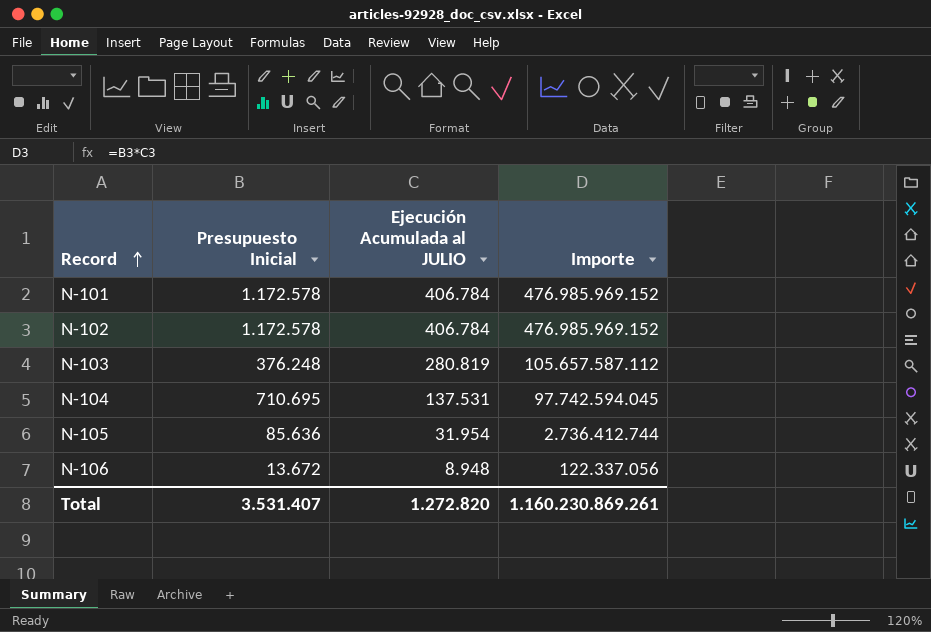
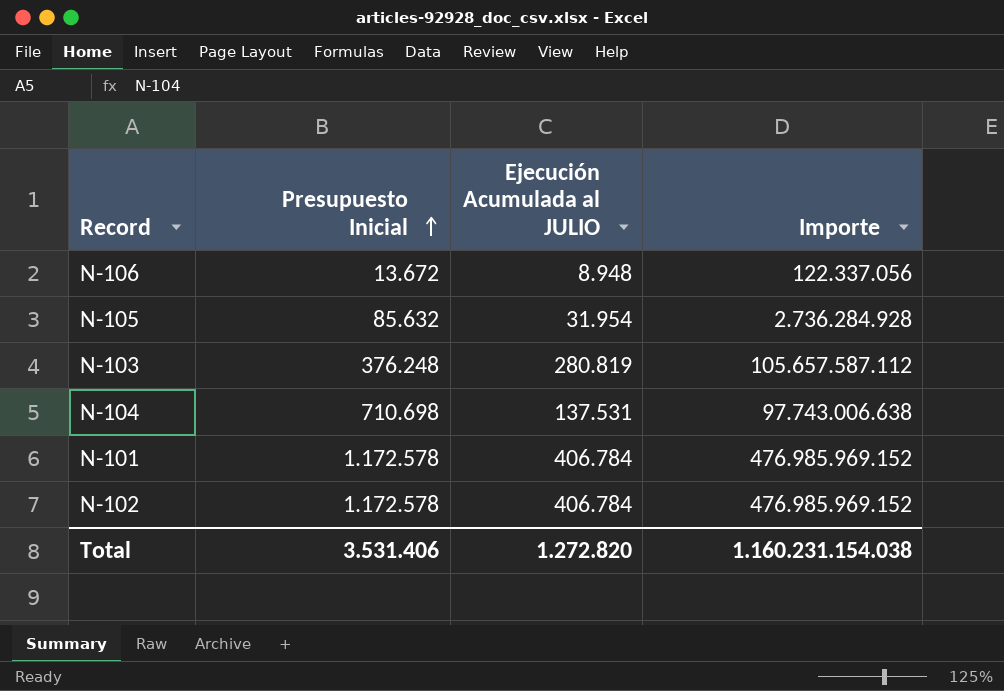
row order: Record ascending -> Presupuesto Inicial ascending
N-105 | Presupuesto Inicial: 85.636 -> 85.632
N-105 | Importe: 2.736.412.744 -> 2.736.284.928
N-104 | Presupuesto Inicial: 710.695 -> 710.698
N-104 | Importe: 97.742.594.045 -> 97.743.006.638
Total | Presupuesto Inicial: 3.531.407 -> 3.531.406
Total | Importe: 1.160.230.869.261 -> 1.160.231.154.038

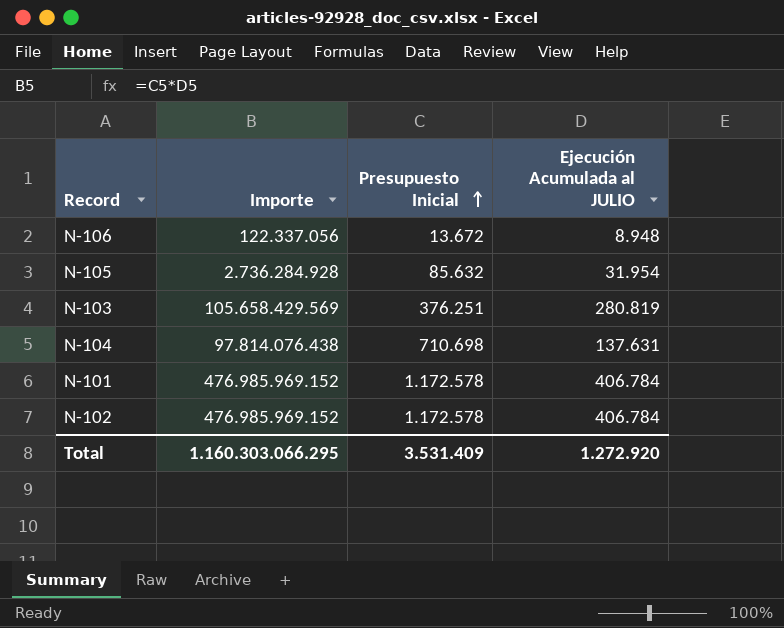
column Importe | position: 4 -> 2
N-103 | Importe: 105.657.587.112 -> 105.658.429.569
N-103 | Presupuesto Inicial: 376.248 -> 376.251
N-104 | Importe: 97.743.006.638 -> 97.814.076.438
N-104 | Ejecución Acumulada al JULIO: 137.531 -> 137.631
Total | Importe: 1.160.231.154.038 -> 1.160.303.066.295
Total | Presupuesto Inicial: 3.531.406 -> 3.531.409
Total | Ejecución Acumulada al JULIO: 1.272.820 -> 1.272.920

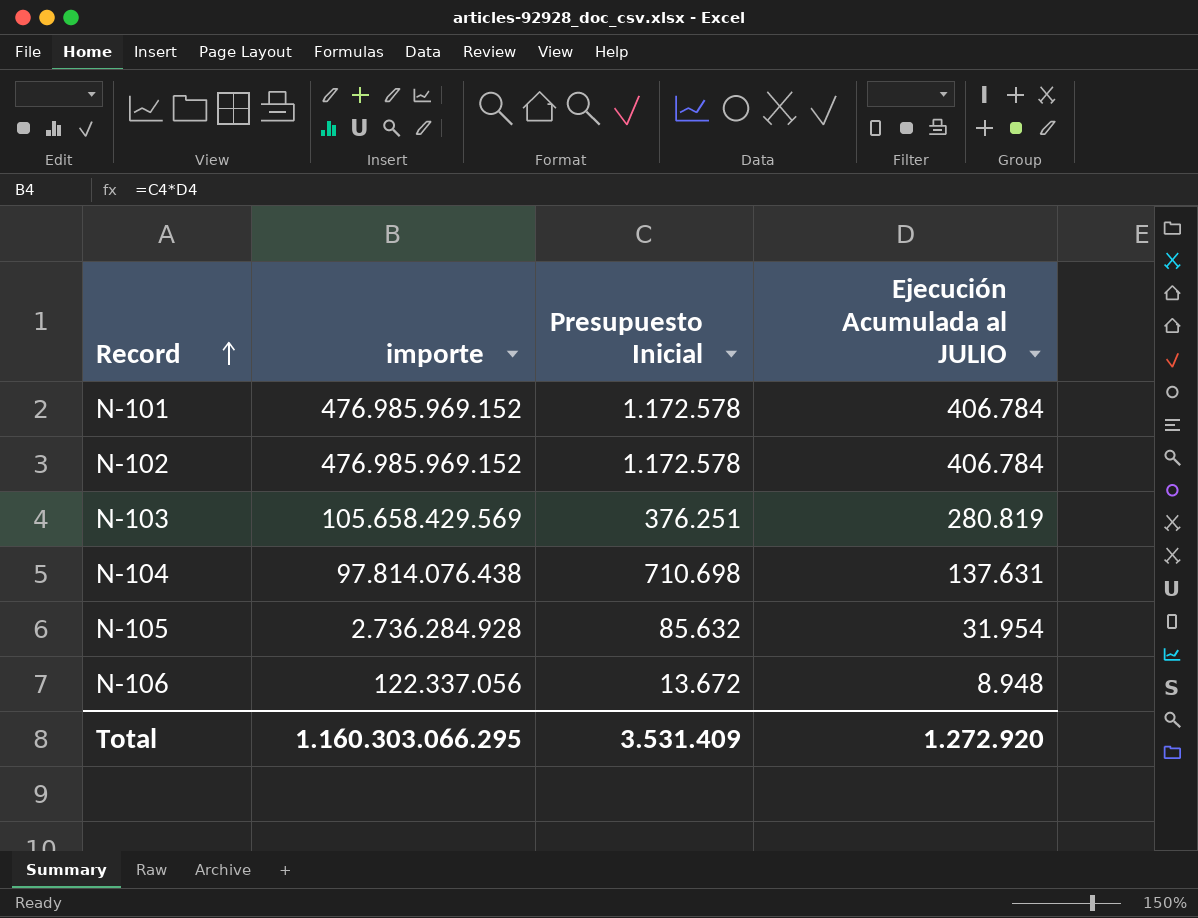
row order: Presupuesto Inicial ascending -> Record ascending
column name: Importe -> importe

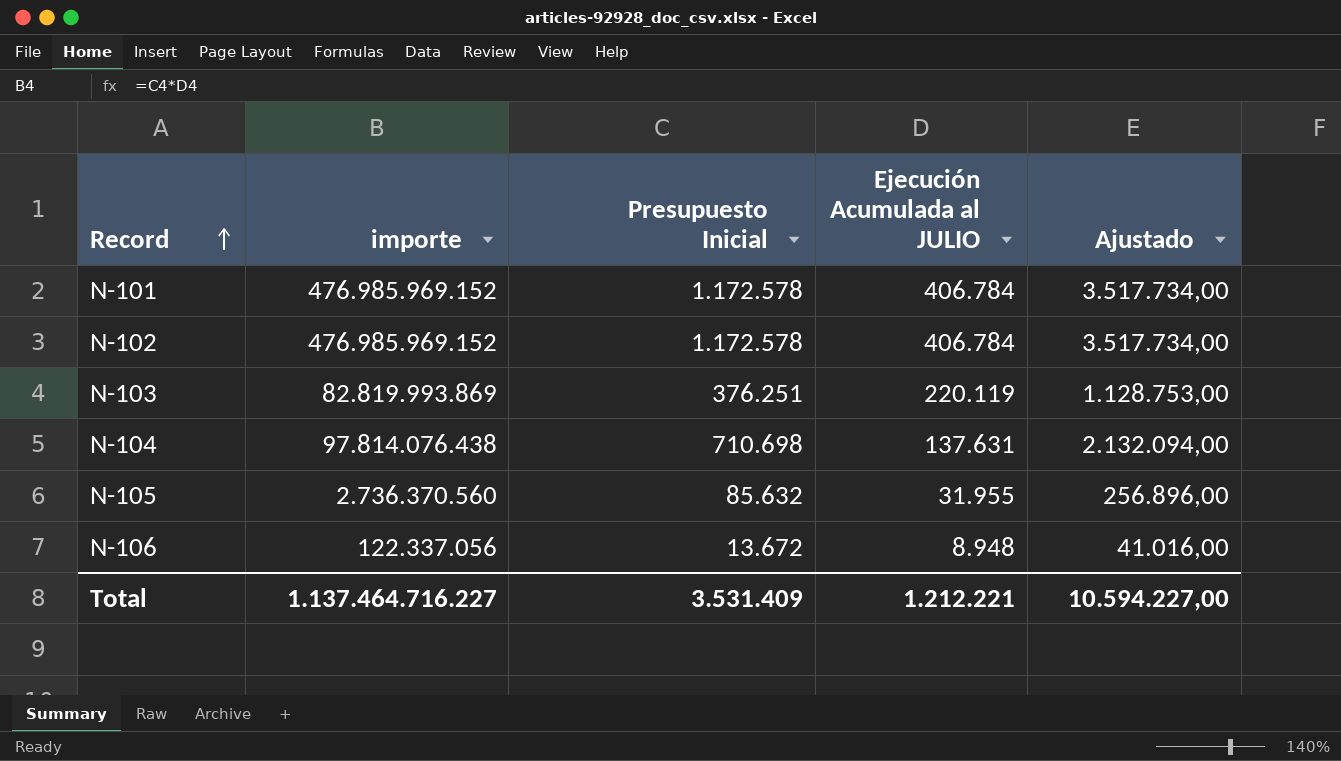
column Ajustado | formula: none -> [Presupuesto Inicial] * 3
N-103 | importe: 105.658.429.569 -> 82.819.993.869
N-103 | Ejecución Acumulada al JULIO: 280.819 -> 220.119
N-105 | importe: 2.736.284.928 -> 2.736.370.560
N-105 | Ejecución Acumulada al JULIO: 31.954 -> 31.955
Total | importe: 1.160.303.066.295 -> 1.137.464.716.227
Total | Ejecución Acumulada al JULIO: 1.272.920 -> 1.212.221

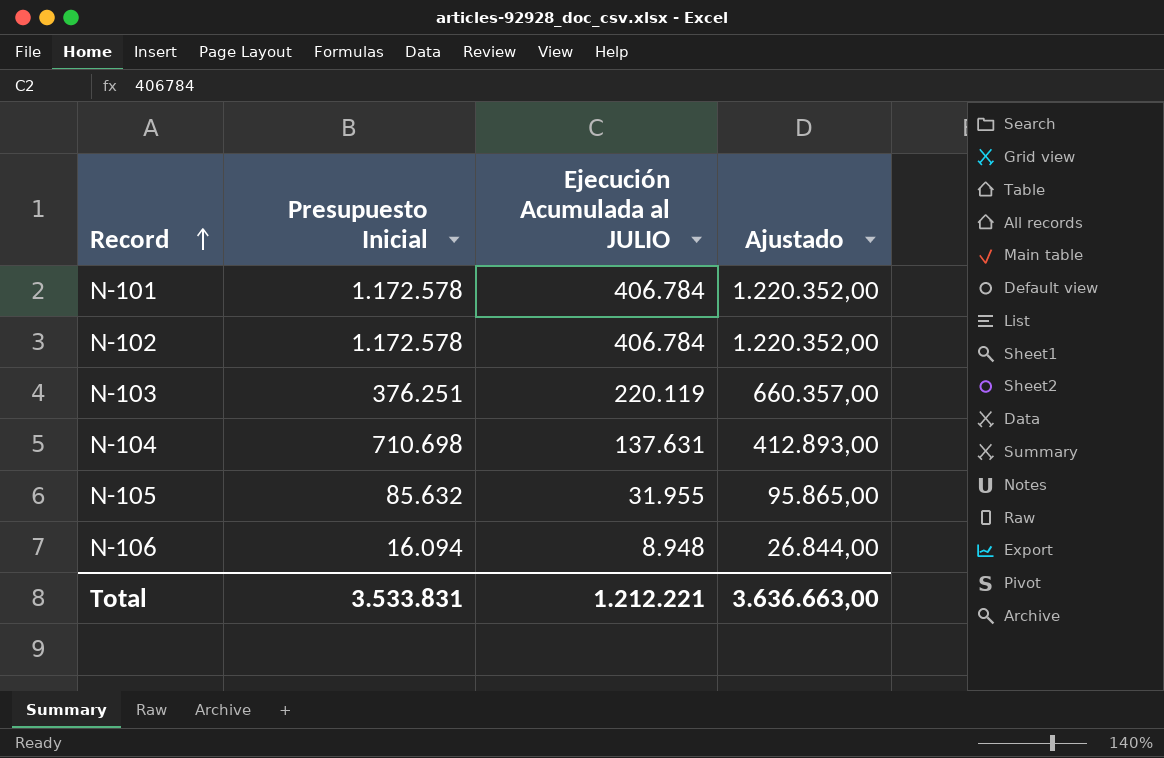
column importe | formula: [Presupuesto Inicial] * [Ejecución Acumulada al JULIO] -> none
column Ajustado | formula: [Presupuesto Inicial] * 3 -> [Ejecución Acumulada al JULIO] * 3
N-106 | Presupuesto Inicial: 13.672 -> 16.094
Total | Presupuesto Inicial: 3.531.409 -> 3.533.831
Total | Ajustado: 10.594.227,00 -> 3.636.663,00

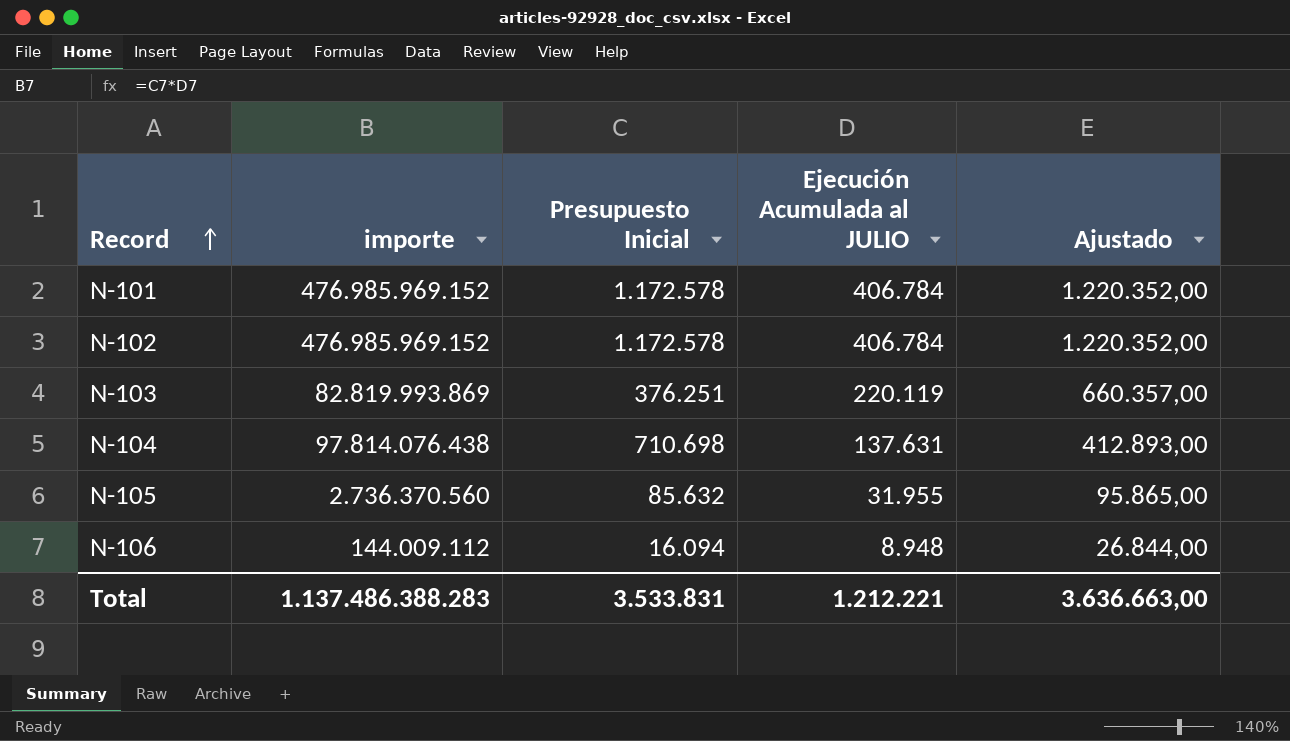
column importe | formula: none -> [Presupuesto Inicial] * [Ejecución Acumulada al JULIO]

